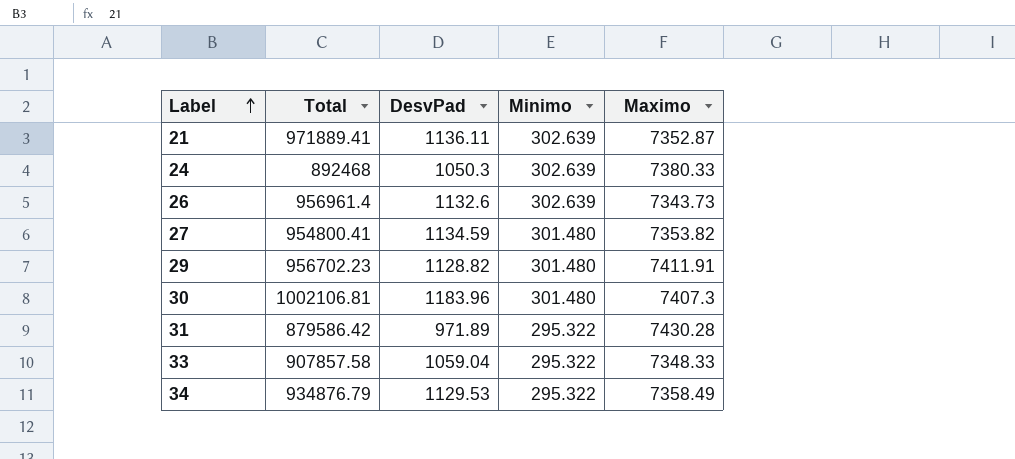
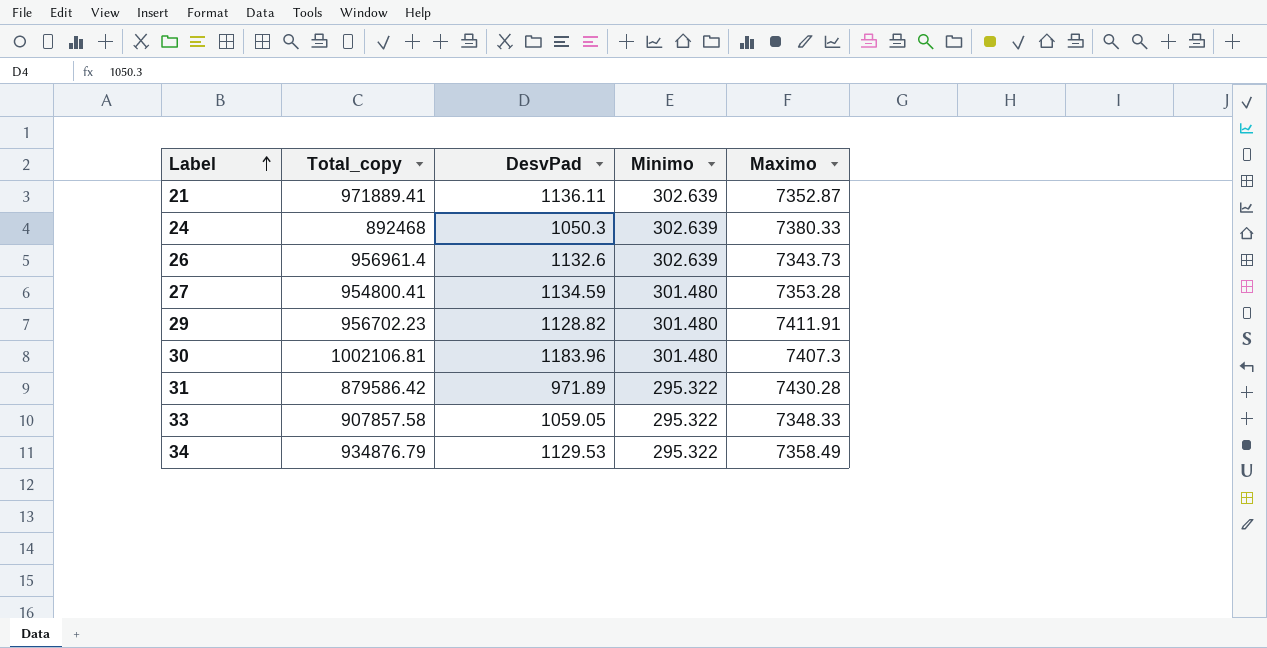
column name: Total -> Total_copy
27 | Maximo: 7353.82 -> 7353.28
33 | DesvPad: 1059.04 -> 1059.05

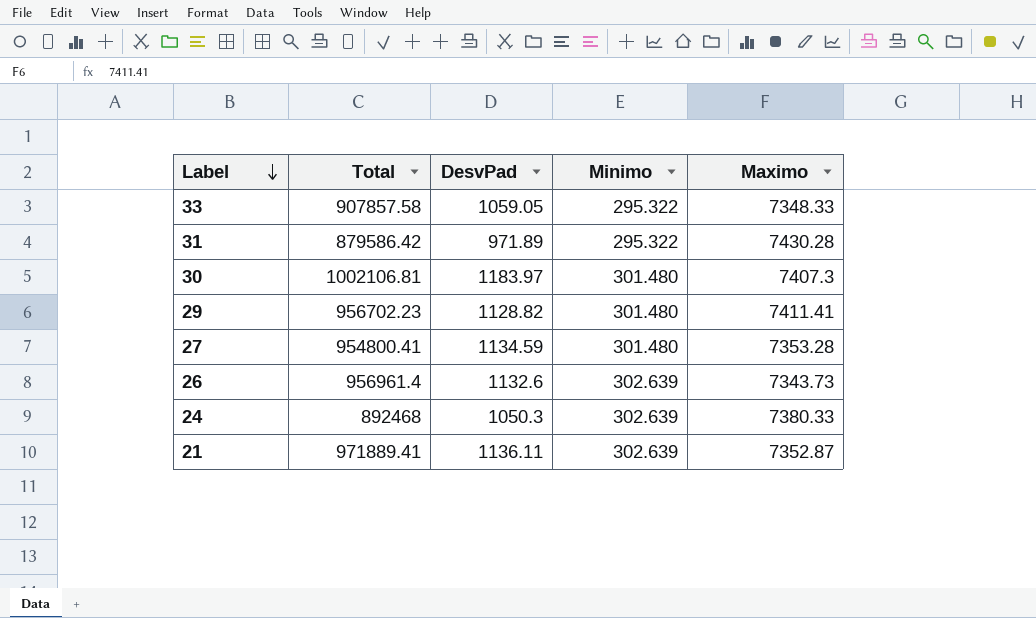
row order: Label ascending -> Label descending
column name: Total_copy -> Total
row 34: 934876.79 | 1129.53 | 295.322 | 7358.49 -> none
30 | DesvPad: 1183.96 -> 1183.97
29 | Maximo: 7411.91 -> 7411.41

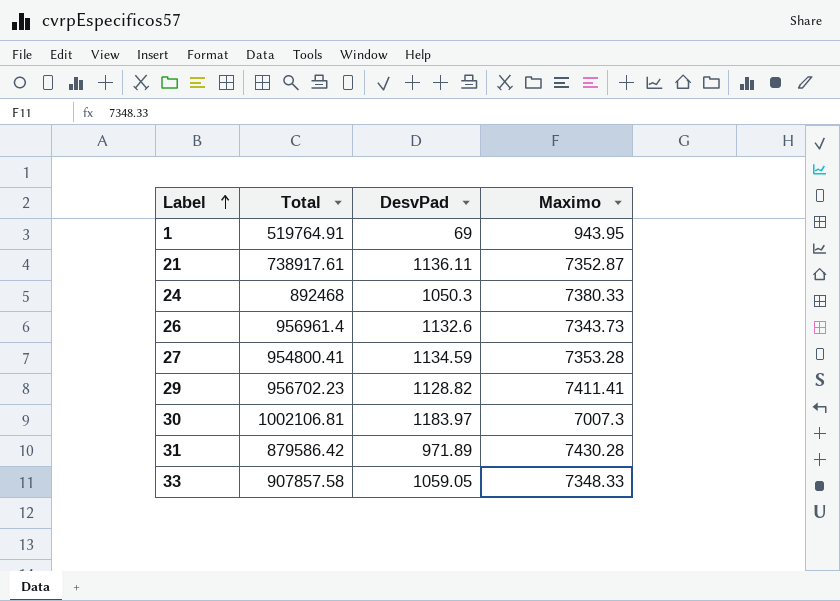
row order: Label descending -> Label ascending
column Minimo | position: 4 -> none
row 1: none -> 519764.91 | 69 | 943.95
21 | Total: 971889.41 -> 738917.61
30 | Maximo: 7407.3 -> 7007.3

